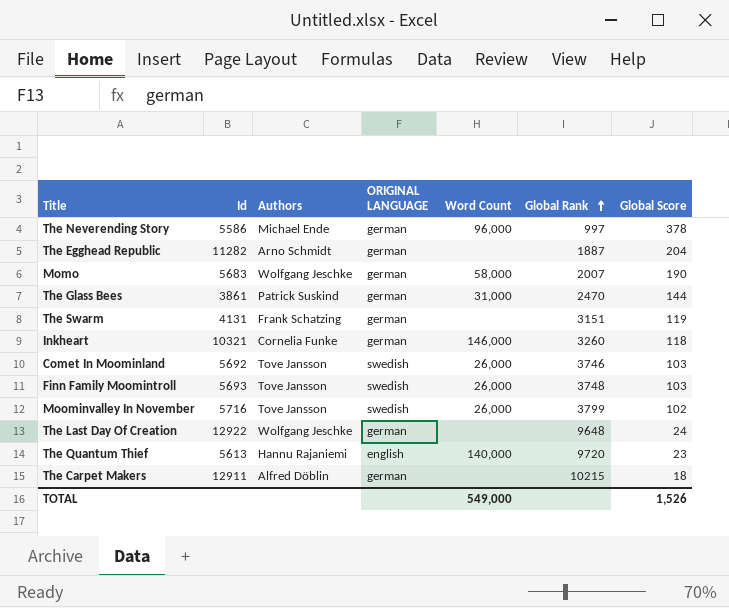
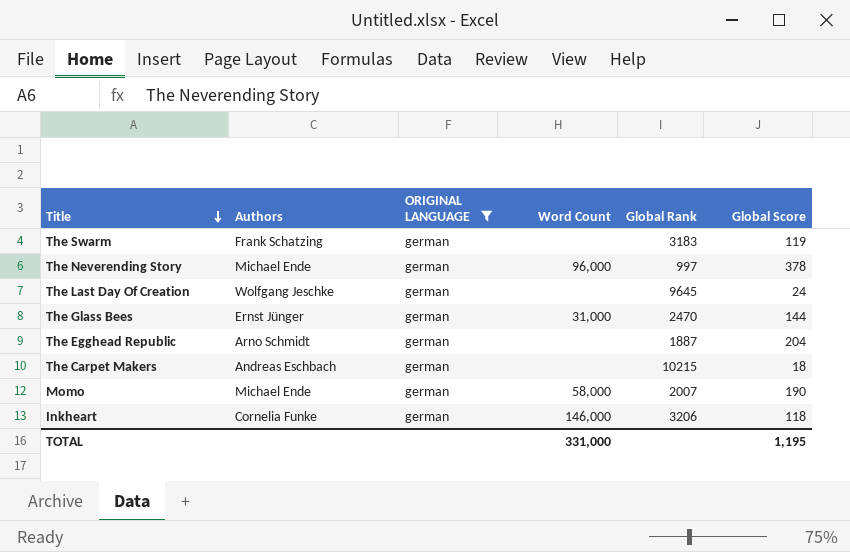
filter: none -> ORIGINAL LANGUAGE = german
row order: Global Rank ascending -> Title descending
column Id | position: 2 -> none
The Swarm | Global Rank: 3151 -> 3183
The Last Day Of Creation | Global Rank: 9648 -> 9645
The Glass Bees | Authors: Patrick Suskind -> Ernst Jünger
The Carpet Makers | Authors: Alfred Döblin -> Andreas Eschbach
Momo | Authors: Wolfgang Jeschke -> Michael Ende
Inkheart | Global Rank: 3260 -> 3206
TOTAL | Word Count: 549,000 -> 331,000
TOTAL | Global Score: 1,526 -> 1,195

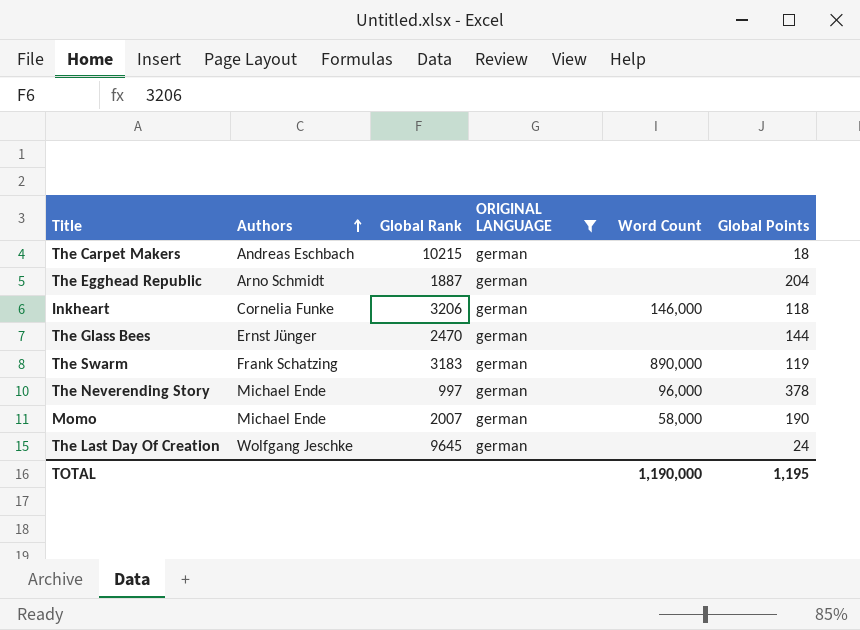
row order: Title descending -> Authors ascending
column Global Rank | position: 5 -> 3
column name: Global Score -> Global Points
The Glass Bees | Word Count: 31,000 -> none
The Swarm | Word Count: none -> 890,000
TOTAL | Word Count: 331,000 -> 1,190,000

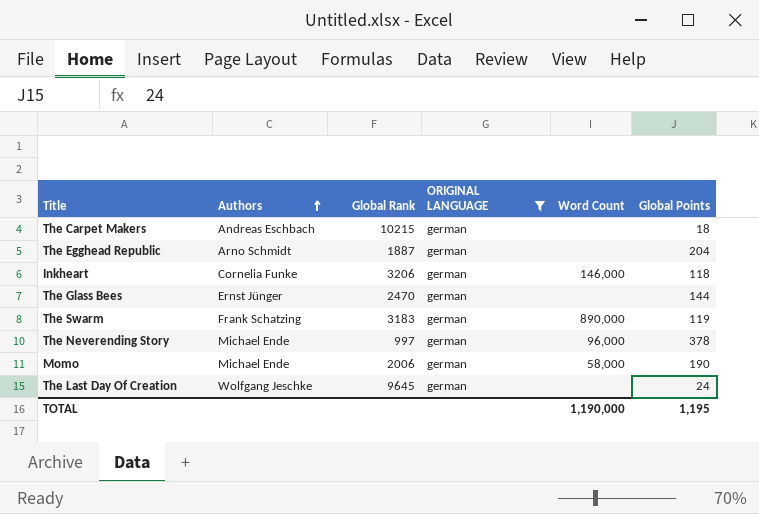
Momo | Global Rank: 2007 -> 2006

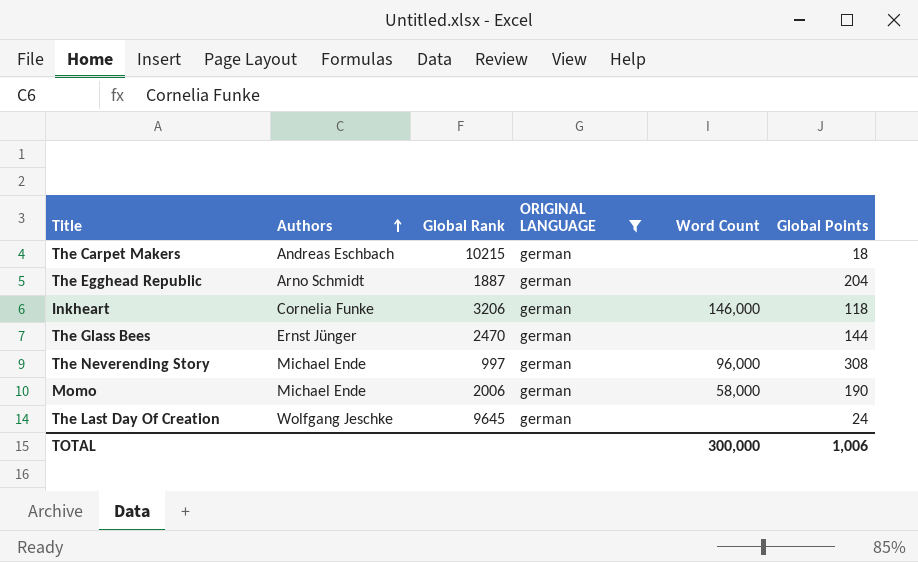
row The Swarm: Frank Schatzing | 3183 | german | 890,000 | 119 -> none
The Neverending Story | Global Points: 378 -> 308
TOTAL | Word Count: 1,190,000 -> 300,000
TOTAL | Global Points: 1,195 -> 1,006

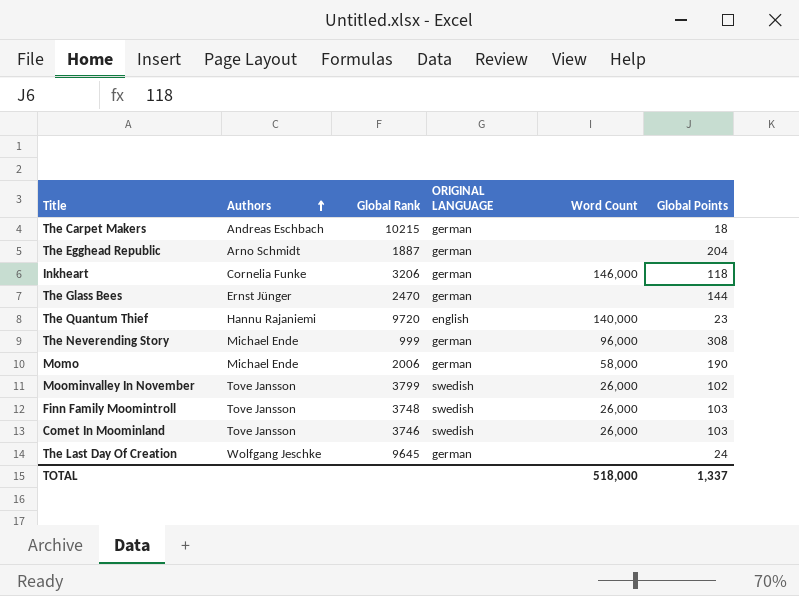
filter: ORIGINAL LANGUAGE = german -> none
The Neverending Story | Global Rank: 997 -> 999
TOTAL | Word Count: 300,000 -> 518,000
TOTAL | Global Points: 1,006 -> 1,337

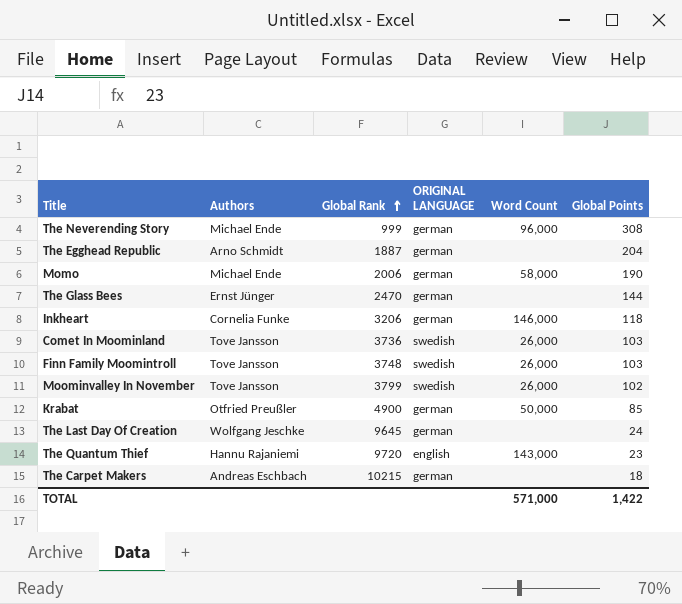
row order: Authors ascending -> Global Rank ascending
Comet In Moominland | Global Rank: 3746 -> 3736
row Krabat: none -> Otfried Preußler | 4900 | german | 50,000 | 85
The Quantum Thief | Word Count: 140,000 -> 143,000
TOTAL | Word Count: 518,000 -> 571,000
TOTAL | Global Points: 1,337 -> 1,422

